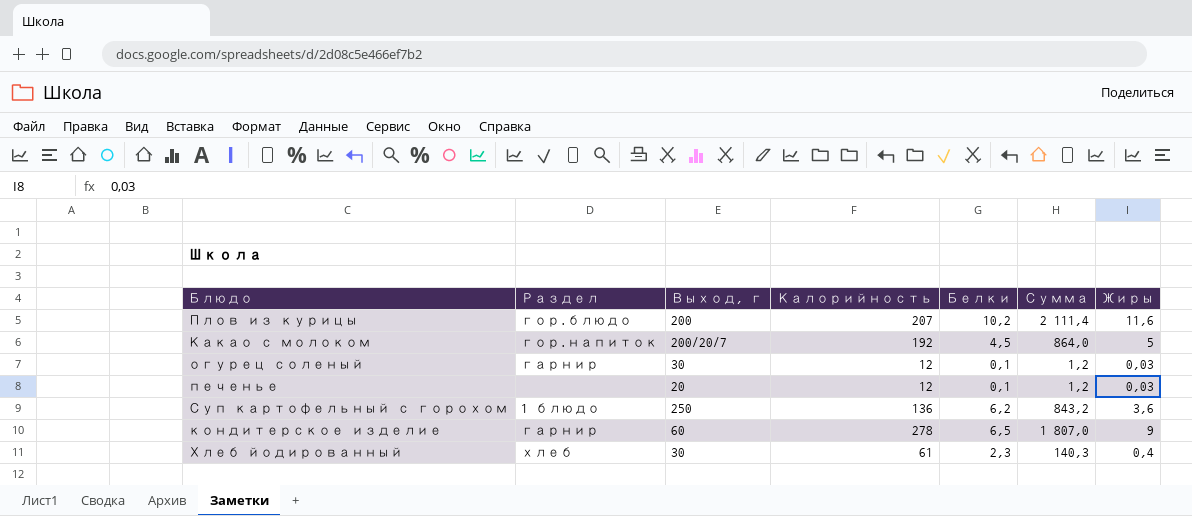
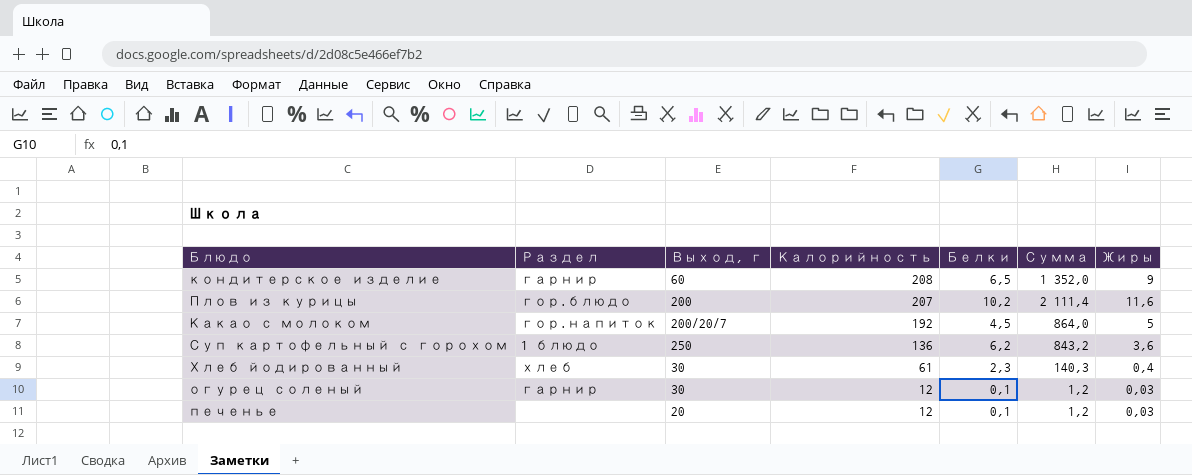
row order: none -> Калорийность descending
кондитерское изделие | Калорийность: 278 -> 208
кондитерское изделие | Сумма: 1 807,0 -> 1 352,0

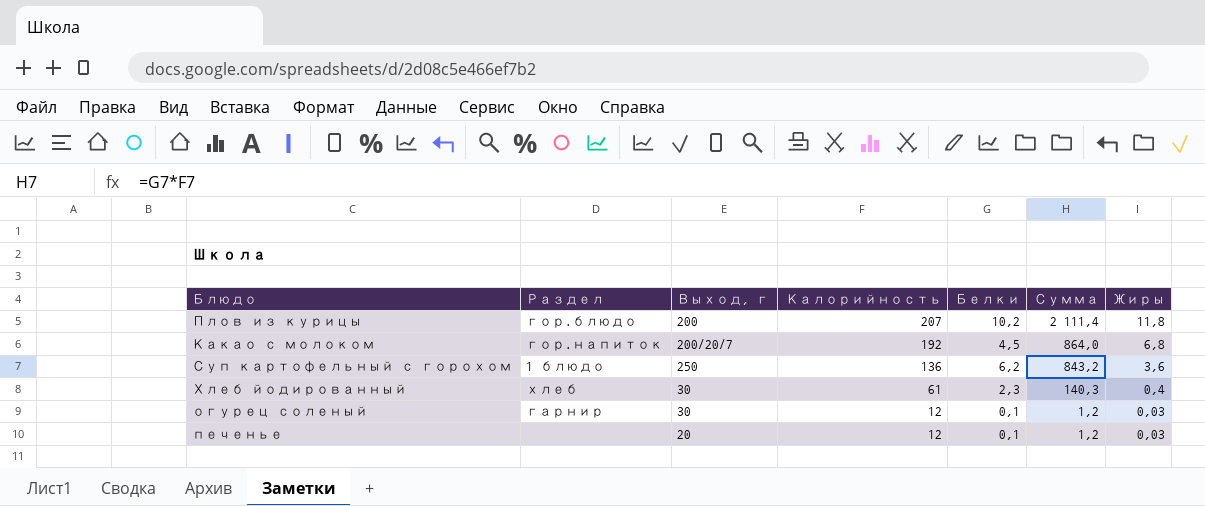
row кондитерское изделие: гарнир | 60 | 208 | 6,5 | 1 352,0 | 9 -> none
Плов из курицы | Жиры: 11,6 -> 11,8
Какао с молоком | Жиры: 5 -> 6,8

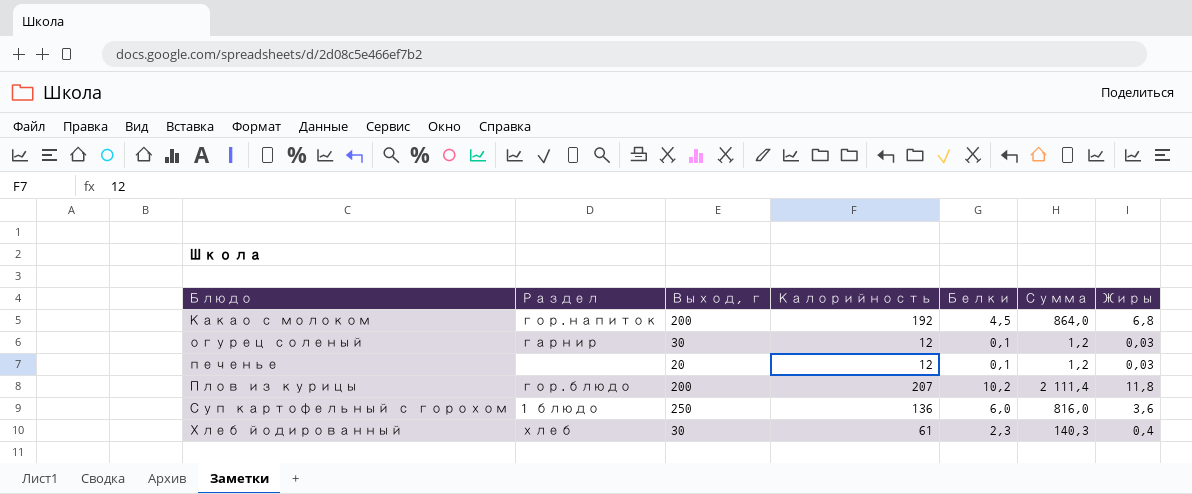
row order: Калорийность descending -> Блюдо ascending
Какао с молоком | Выход, г: 200/20/7 -> 200
Суп картофельный с горохом | Белки: 6,2 -> 6,0
Суп картофельный с горохом | Сумма: 843,2 -> 816,0

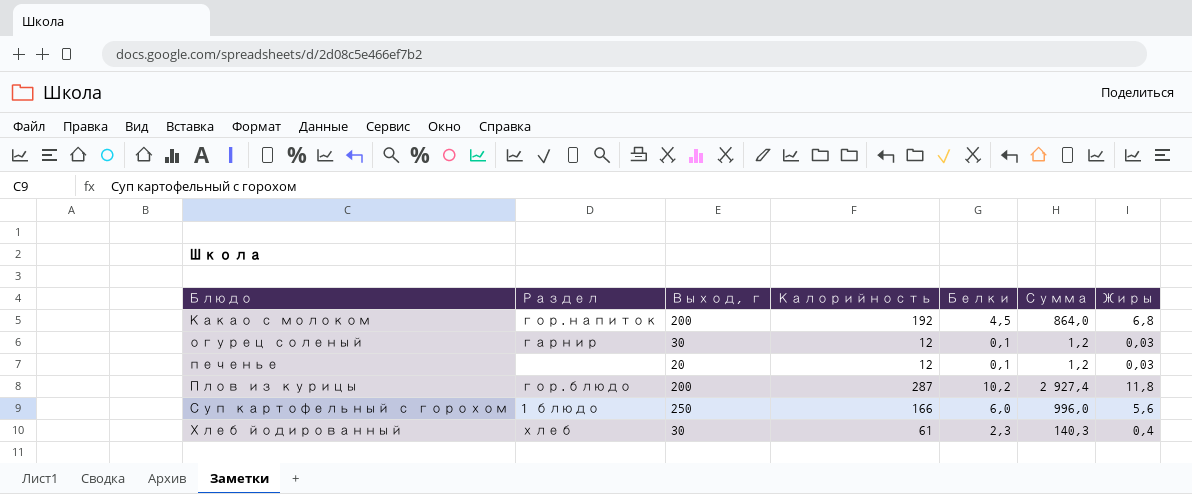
Плов из курицы | Калорийность: 207 -> 287
Плов из курицы | Сумма: 2 111,4 -> 2 927,4
Суп картофельный с горохом | Калорийность: 136 -> 166
Суп картофельный с горохом | Сумма: 816,0 -> 996,0
Суп картофельный с горохом | Жиры: 3,6 -> 5,6

